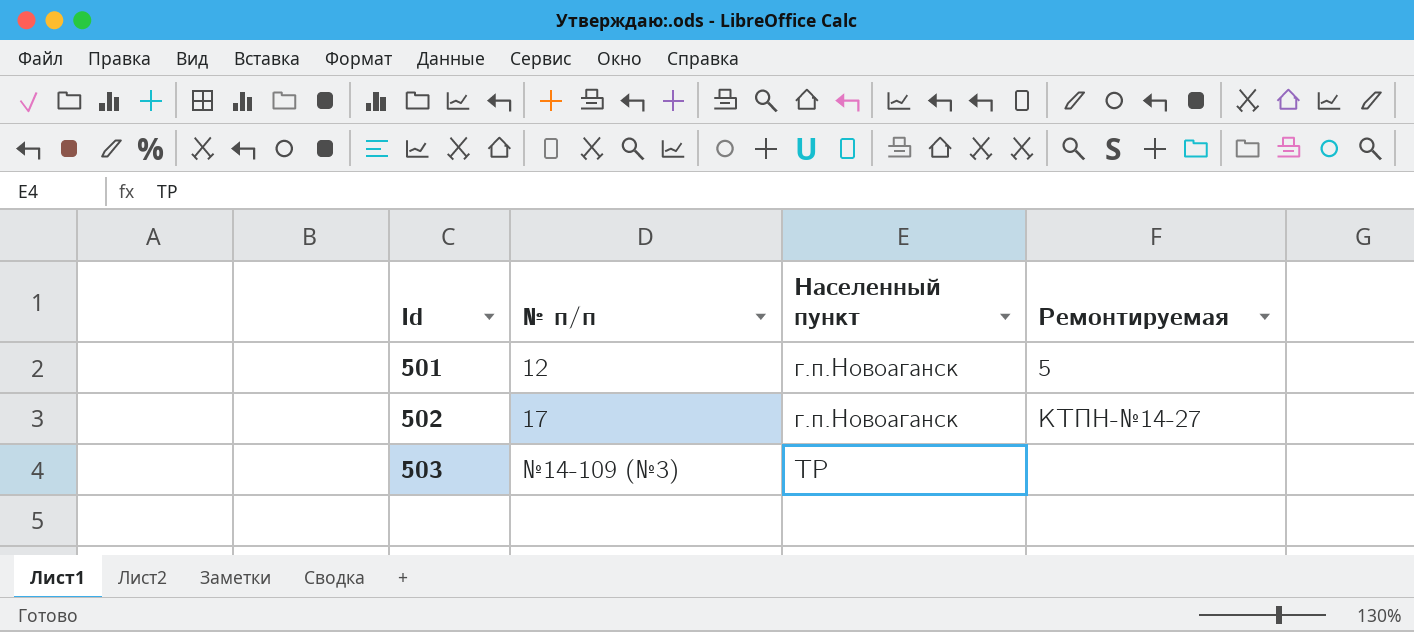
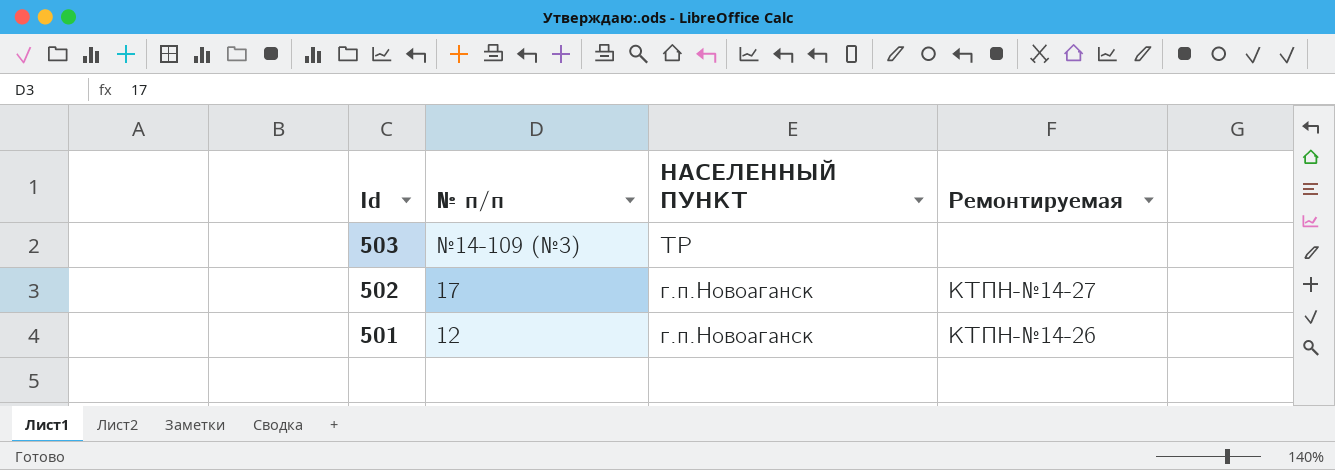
row order: Id ascending -> Id descending
column name: Населенный пункт -> НАСЕЛЕННЫЙ ПУНКТ
501 | Ремонтируемая: 5 -> КТПН-№14-26

